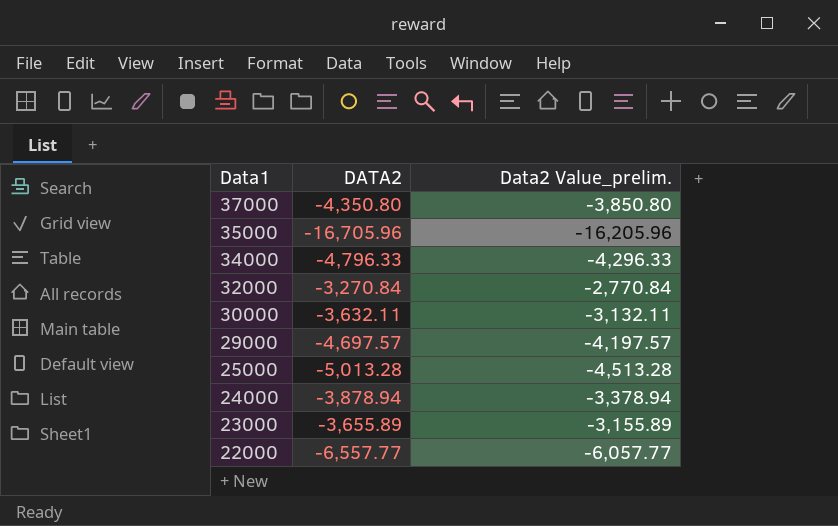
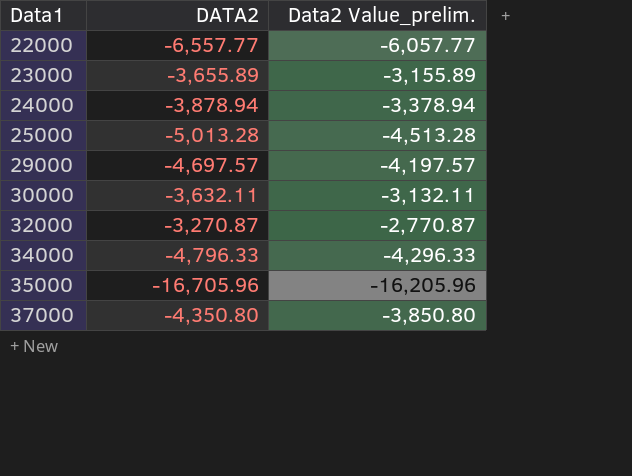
row order: Data1 descending -> Data1 ascending
32000 | DATA2: -3,270.84 -> -3,270.87
32000 | Data2 Value_prelim.: -2,770.84 -> -2,770.87

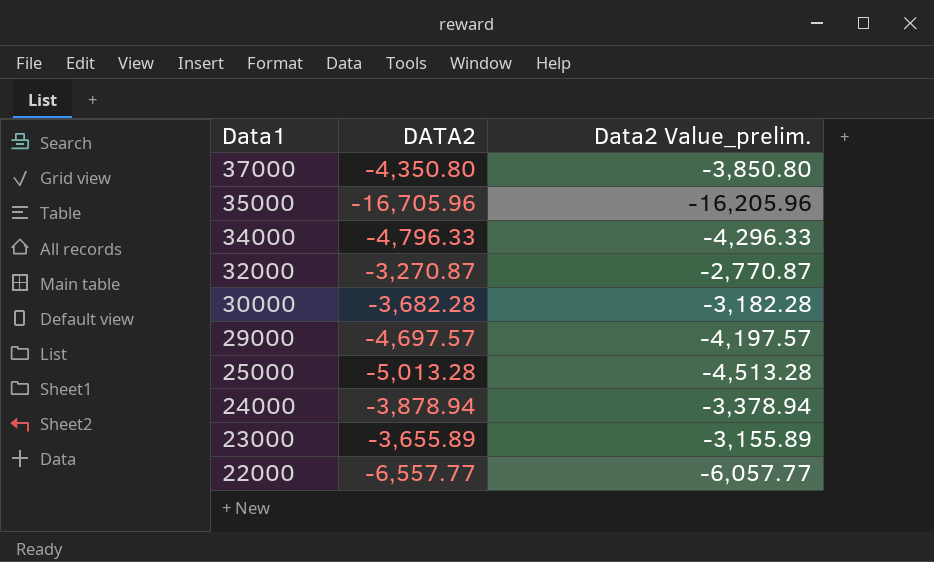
row order: Data1 ascending -> Data1 descending
30000 | DATA2: -3,632.11 -> -3,682.28
30000 | Data2 Value_prelim.: -3,132.11 -> -3,182.28

